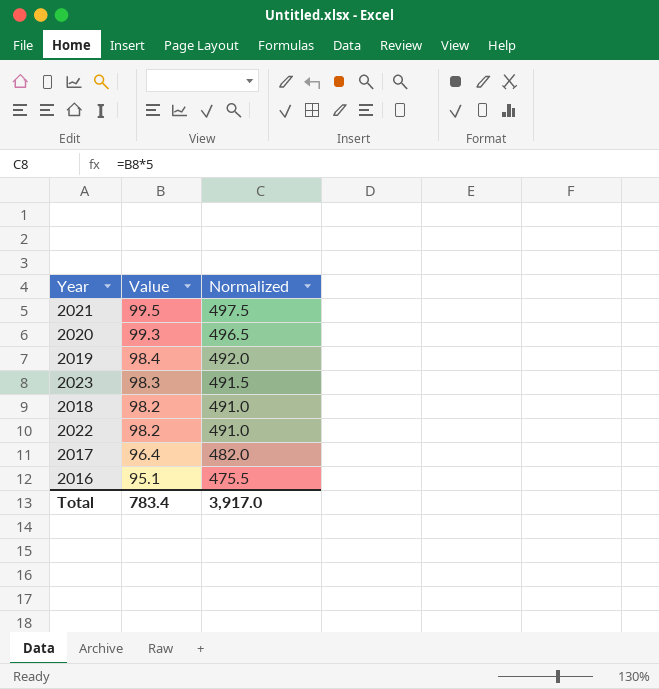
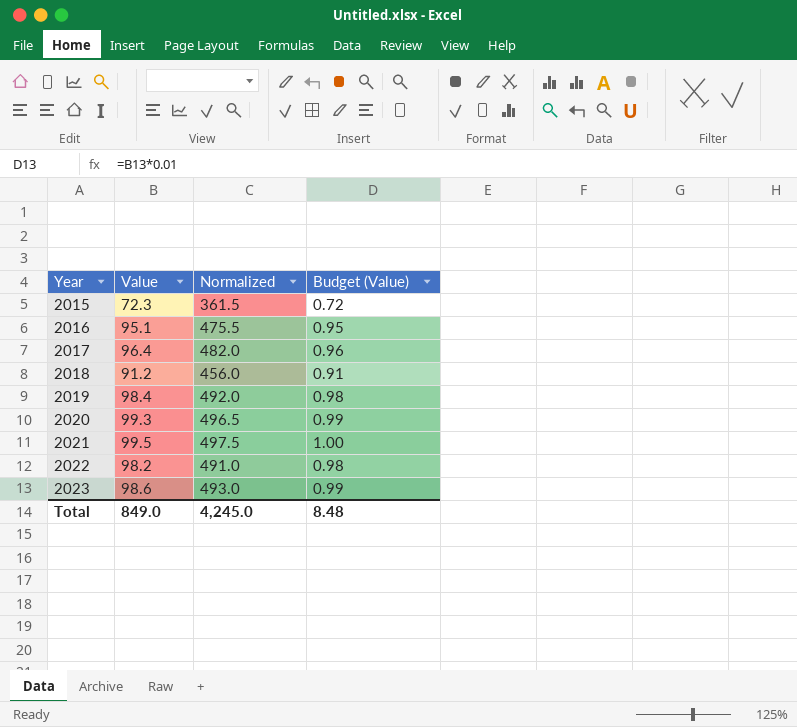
row order: Value descending -> Year ascending
column Budget (Value) | formula: none -> [Value] * 0.01
row 2015: none -> 72.3 | 361.5 | 0.72
2018 | Value: 98.2 -> 91.2
2018 | Normalized: 491.0 -> 456.0
2023 | Value: 98.3 -> 98.6
2023 | Normalized: 491.5 -> 493.0
Total | Value: 783.4 -> 849.0
Total | Normalized: 3,917.0 -> 4,245.0

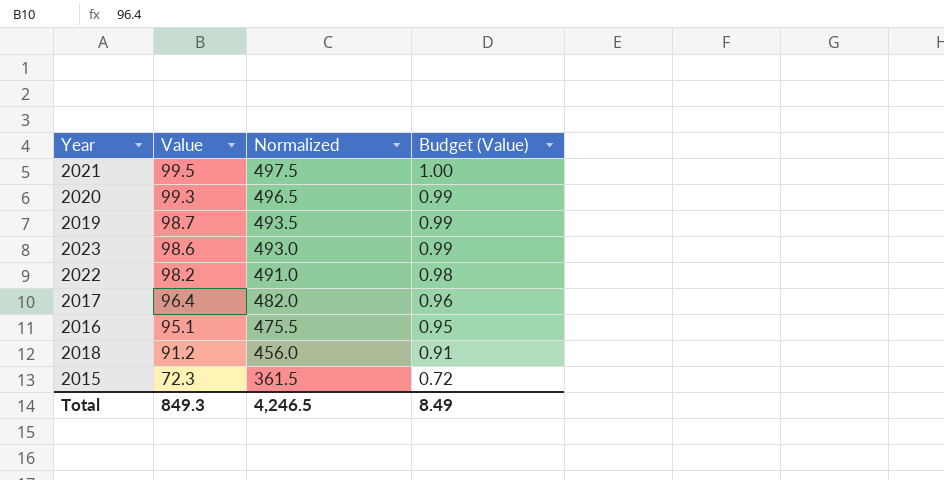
row order: Year ascending -> Value descending
2019 | Value: 98.4 -> 98.7
2019 | Normalized: 492.0 -> 493.5
2019 | Budget (Value): 0.98 -> 0.99
Total | Value: 849.0 -> 849.3
Total | Normalized: 4,245.0 -> 4,246.5
Total | Budget (Value): 8.48 -> 8.49

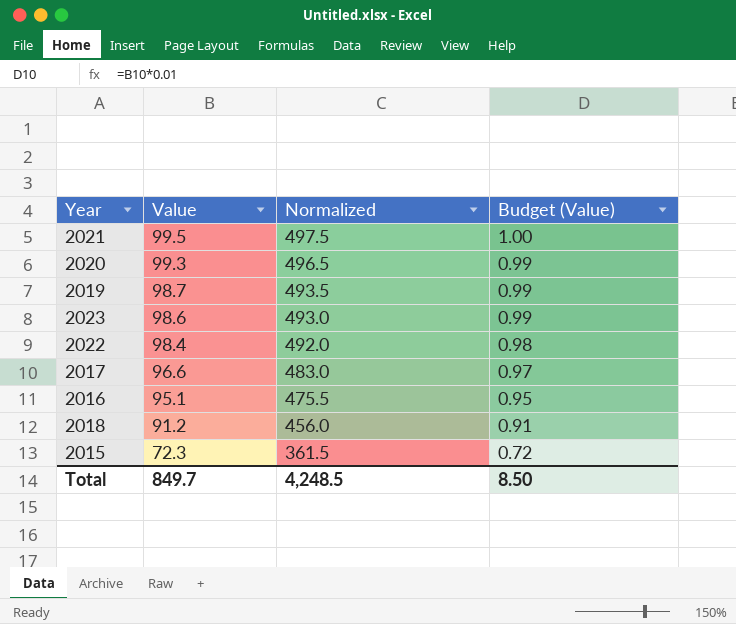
2022 | Value: 98.2 -> 98.4
2022 | Normalized: 491.0 -> 492.0
2017 | Value: 96.4 -> 96.6
2017 | Normalized: 482.0 -> 483.0
2017 | Budget (Value): 0.96 -> 0.97
Total | Value: 849.3 -> 849.7
Total | Normalized: 4,246.5 -> 4,248.5
Total | Budget (Value): 8.49 -> 8.50

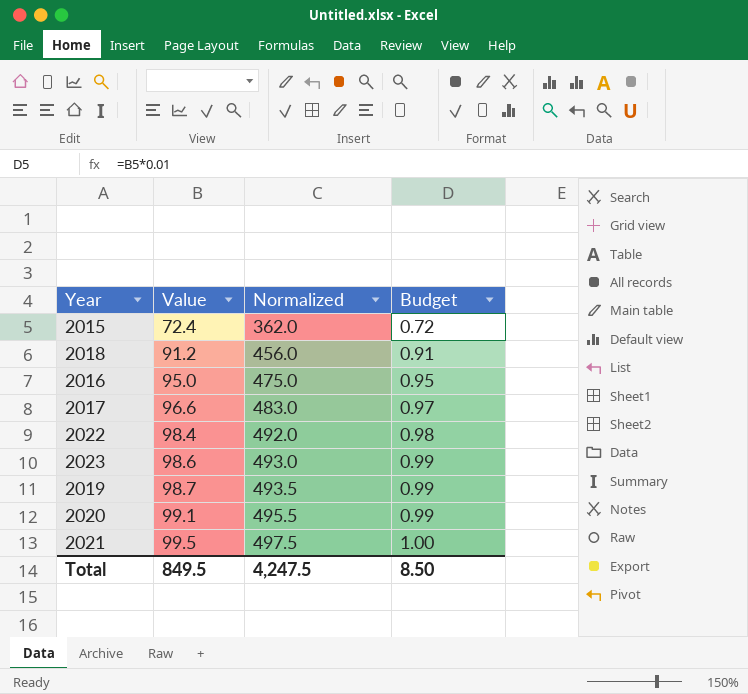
row order: Value descending -> Value ascending
column name: Budget (Value) -> Budget
2015 | Value: 72.3 -> 72.4
2015 | Normalized: 361.5 -> 362.0
2016 | Value: 95.1 -> 95.0
2016 | Normalized: 475.5 -> 475.0
2020 | Value: 99.3 -> 99.1
2020 | Normalized: 496.5 -> 495.5
Total | Value: 849.7 -> 849.5
Total | Normalized: 4,248.5 -> 4,247.5

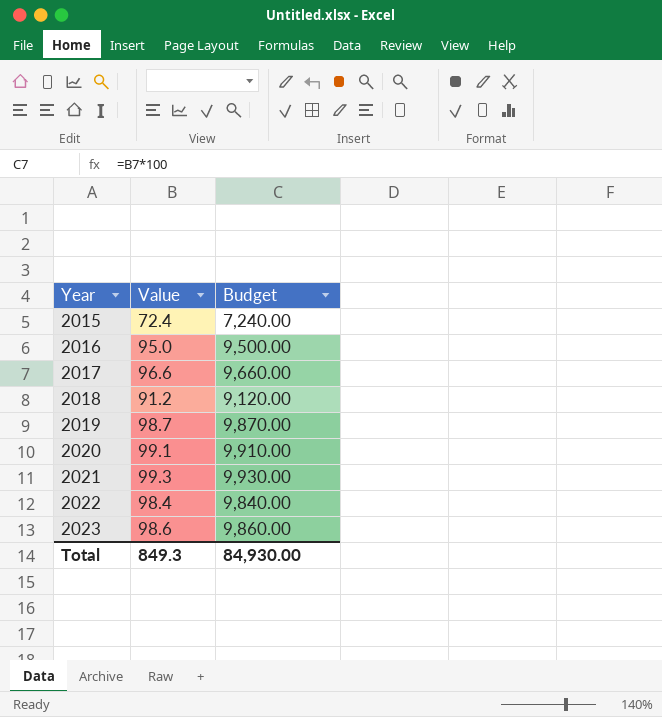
row order: Value ascending -> Year ascending
column Normalized | formula: [Value] * 5 -> none
column Budget | formula: [Value] * 0.01 -> [Value] * 100
2021 | Value: 99.5 -> 99.3
Total | Value: 849.5 -> 849.3
Total | Budget: 8.50 -> 84,930.00

